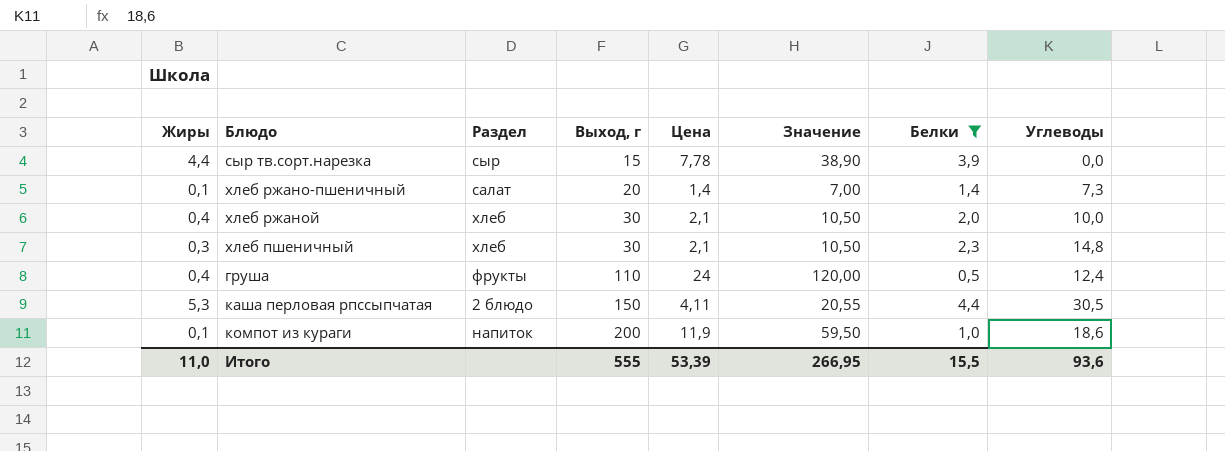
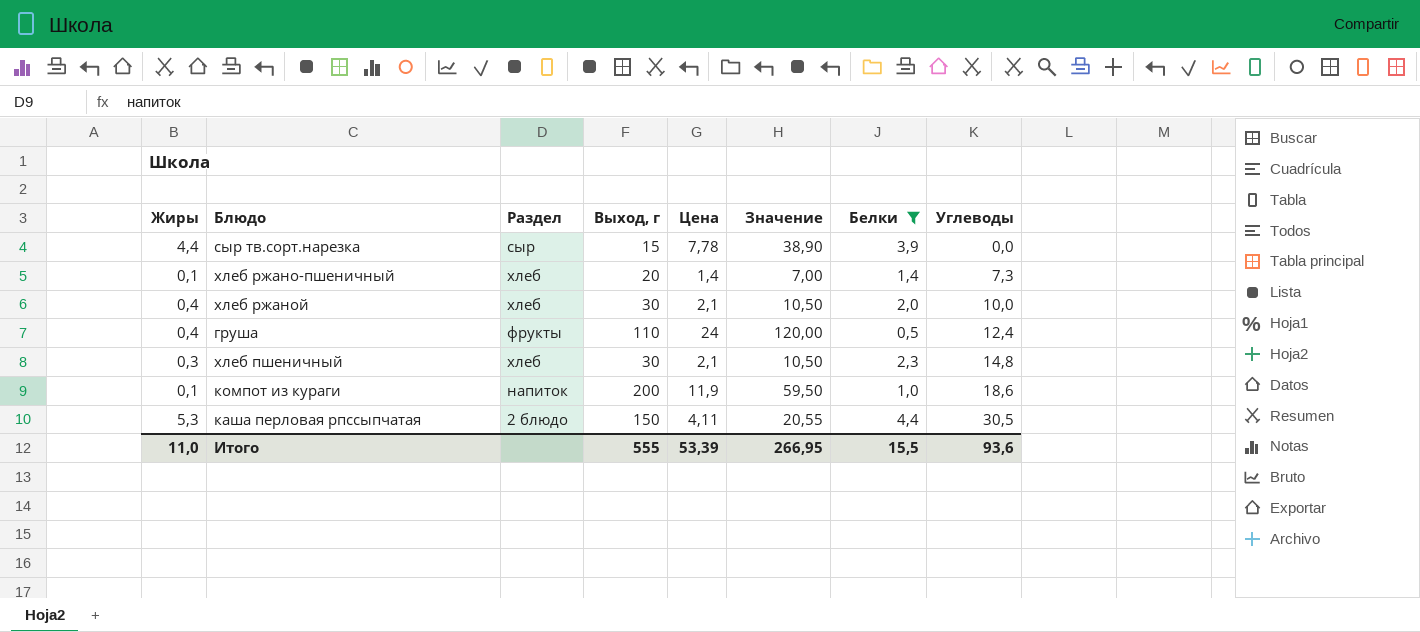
row order: Выход, г ascending -> Углеводы ascending
хлеб ржано-пшеничный | Раздел: салат -> хлеб

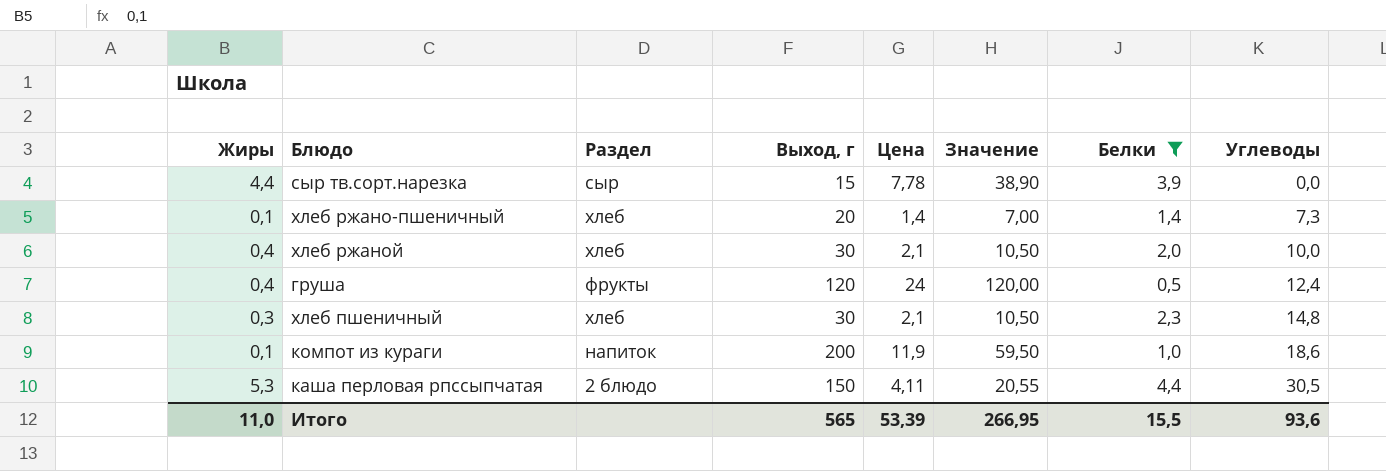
груша | Выход, г: 110 -> 120
Итого | Выход, г: 555 -> 565

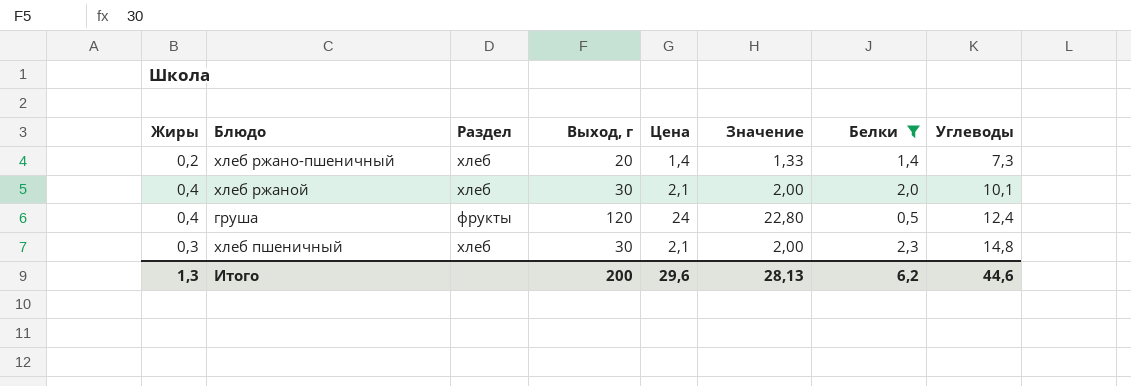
column Значение | formula: [Цена] * 5 -> [Цена] * 0,95
row сыр тв.сорт.нарезка: 4,4 | сыр | 15 | 7,78 | 38,90 | 3,9 | 0,0 -> none
row компот из кураги: 0,1 | напиток | 200 | 11,9 | 59,50 | 1,0 | 18,6 -> none
row каша перловая рпссыпчатая: 5,3 | 2 блюдо | 150 | 4,11 | 20,55 | 4,4 | 30,5 -> none
хлеб ржано-пшеничный | Жиры: 0,1 -> 0,2
хлеб ржаной | Углеводы: 10,0 -> 10,1
Итого | Жиры: 11,0 -> 1,3
Итого | Выход, г: 565 -> 200
Итого | Цена: 53,39 -> 29,6
Итого | Значение: 266,95 -> 28,13
Итого | Белки: 15,5 -> 6,2
Итого | Углеводы: 93,6 -> 44,6

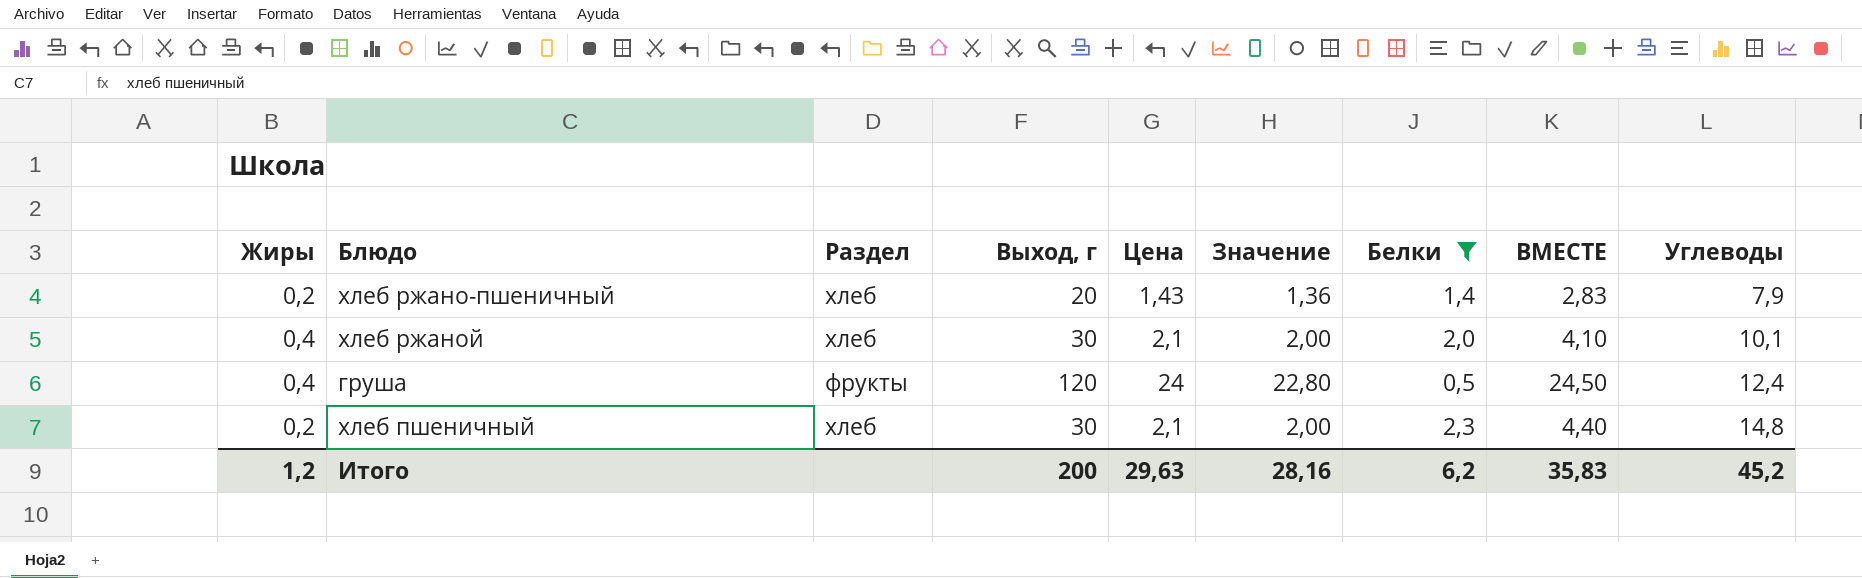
column ВМЕСТЕ | formula: none -> [Цена] + [Белки]
хлеб ржано-пшеничный | Цена: 1,4 -> 1,43
хлеб ржано-пшеничный | Значение: 1,33 -> 1,36
хлеб ржано-пшеничный | Углеводы: 7,3 -> 7,9
хлеб пшеничный | Жиры: 0,3 -> 0,2
Итого | Жиры: 1,3 -> 1,2
Итого | Цена: 29,6 -> 29,63
Итого | Значение: 28,13 -> 28,16
Итого | Углеводы: 44,6 -> 45,2

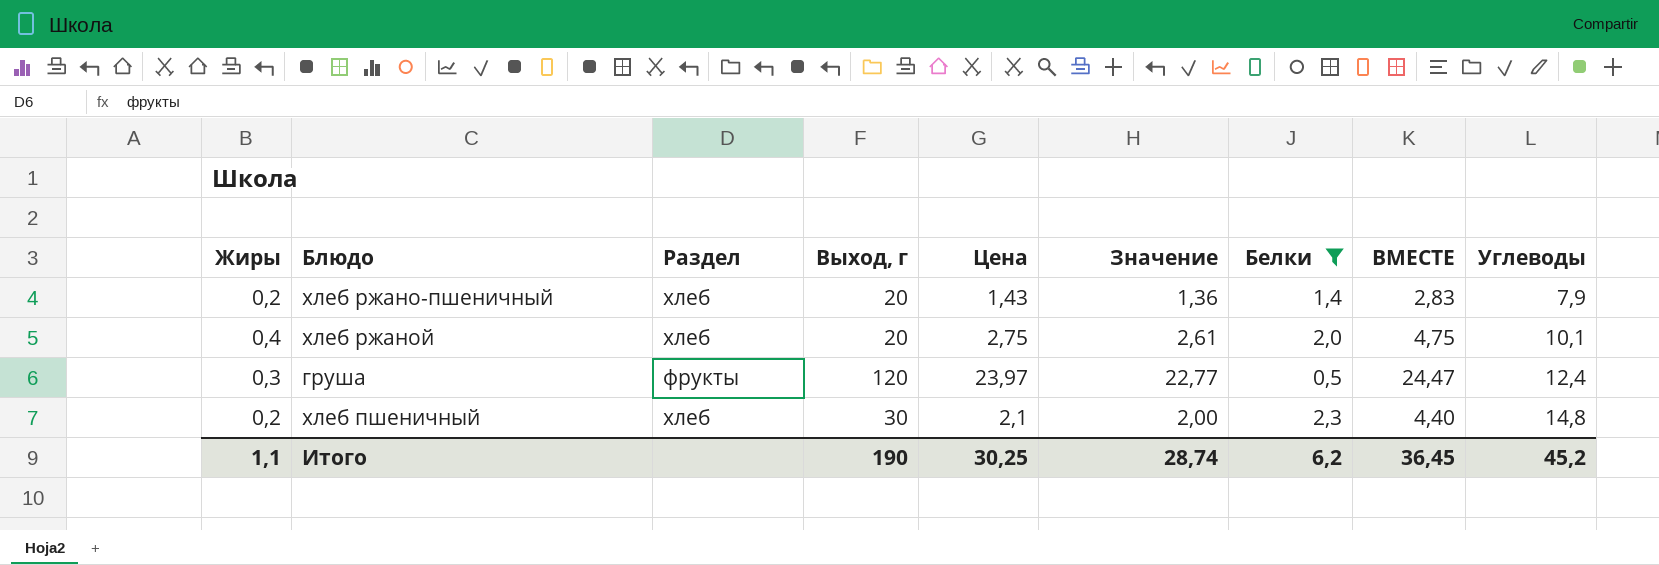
хлеб ржаной | Выход, г: 30 -> 20
хлеб ржаной | Цена: 2,1 -> 2,75
хлеб ржаной | Значение: 2,00 -> 2,61
хлеб ржаной | ВМЕСТЕ: 4,10 -> 4,75
груша | Жиры: 0,4 -> 0,3
груша | Цена: 24 -> 23,97
груша | Значение: 22,80 -> 22,77
груша | ВМЕСТЕ: 24,50 -> 24,47
Итого | Жиры: 1,2 -> 1,1
Итого | Выход, г: 200 -> 190
Итого | Цена: 29,63 -> 30,25
Итого | Значение: 28,16 -> 28,74
Итого | ВМЕСТЕ: 35,83 -> 36,45

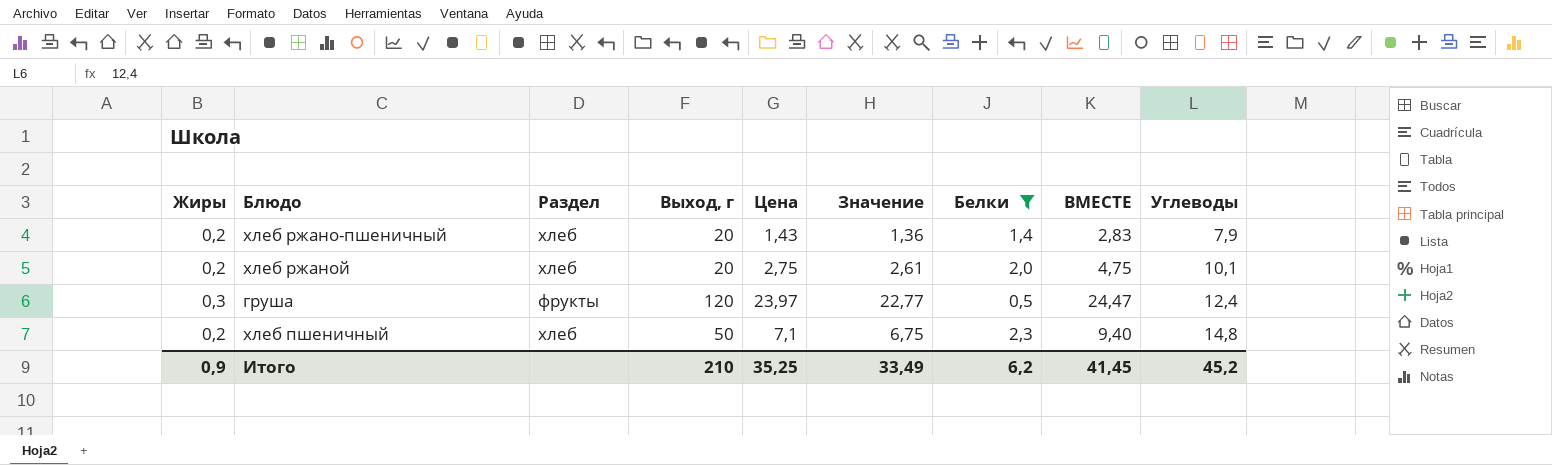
хлеб ржаной | Жиры: 0,4 -> 0,2
хлеб пшеничный | Выход, г: 30 -> 50
хлеб пшеничный | Цена: 2,1 -> 7,1
хлеб пшеничный | Значение: 2,00 -> 6,75
хлеб пшеничный | ВМЕСТЕ: 4,40 -> 9,40
Итого | Жиры: 1,1 -> 0,9
Итого | Выход, г: 190 -> 210
Итого | Цена: 30,25 -> 35,25
Итого | Значение: 28,74 -> 33,49
Итого | ВМЕСТЕ: 36,45 -> 41,45

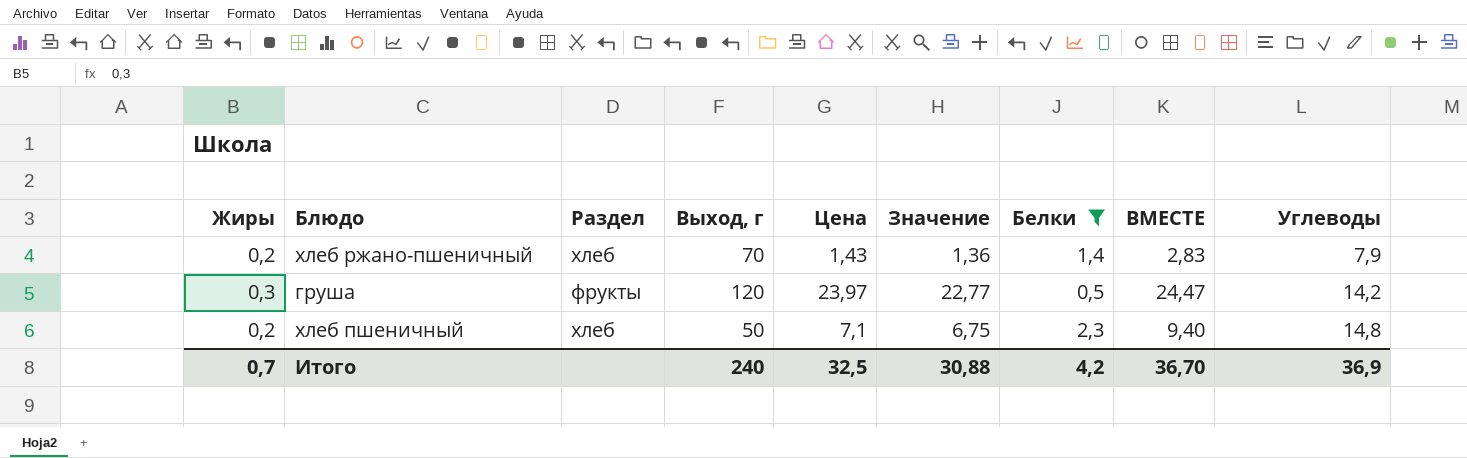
row хлеб ржаной: 0,2 | хлеб | 20 | 2,75 | 2,61 | 2,0 | 4,75 | 10,1 -> none
хлеб ржано-пшеничный | Выход, г: 20 -> 70
груша | Углеводы: 12,4 -> 14,2
Итого | Жиры: 0,9 -> 0,7
Итого | Выход, г: 210 -> 240
Итого | Цена: 35,25 -> 32,5
Итого | Значение: 33,49 -> 30,88
Итого | Белки: 6,2 -> 4,2
Итого | ВМЕСТЕ: 41,45 -> 36,70
Итого | Углеводы: 45,2 -> 36,9

